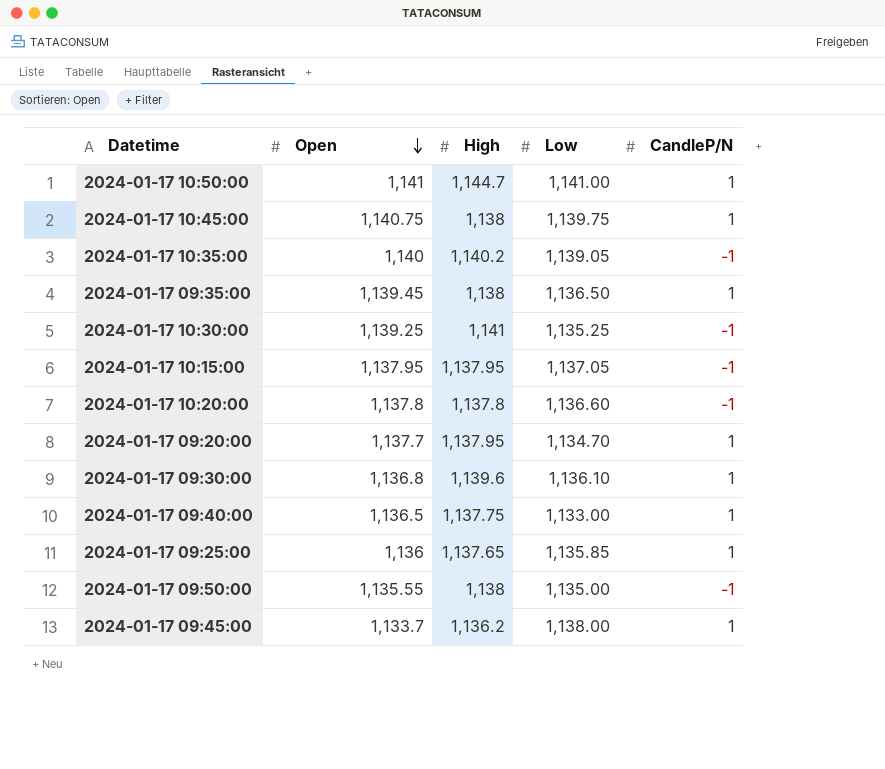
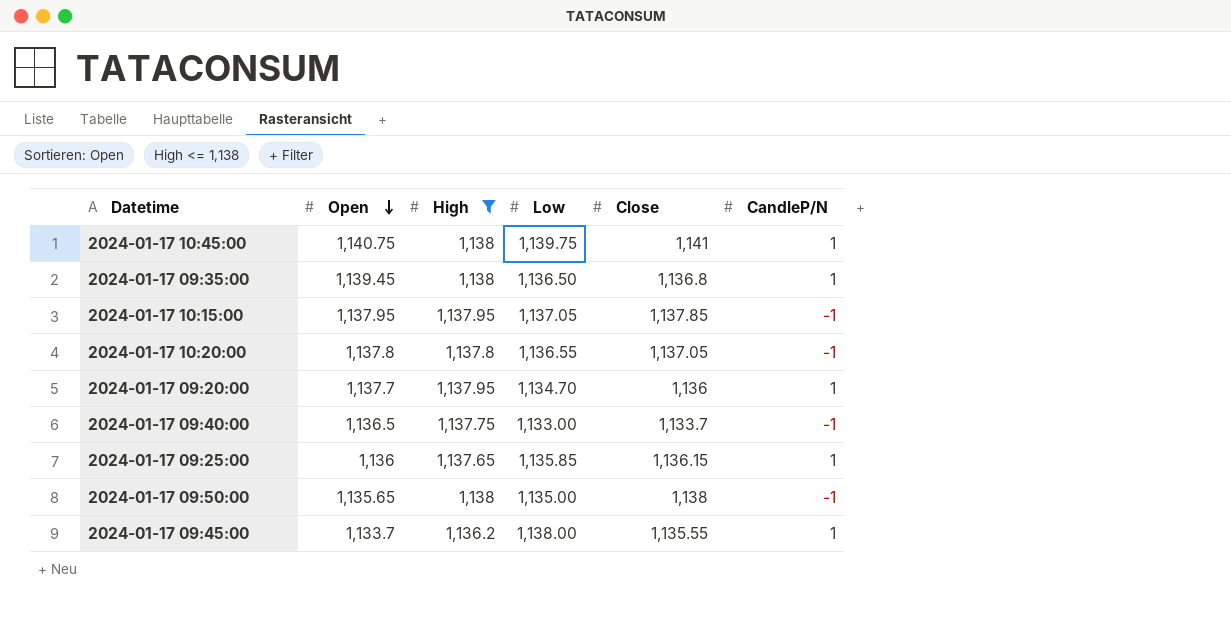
filter: none -> High <= 1,138
column Close | position: none -> 5
2024-01-17 10:20:00 | Low: 1,136.60 -> 1,136.55
2024-01-17 09:40:00 | CandleP/N: 1 -> -1
2024-01-17 09:50:00 | Open: 1,135.55 -> 1,135.65

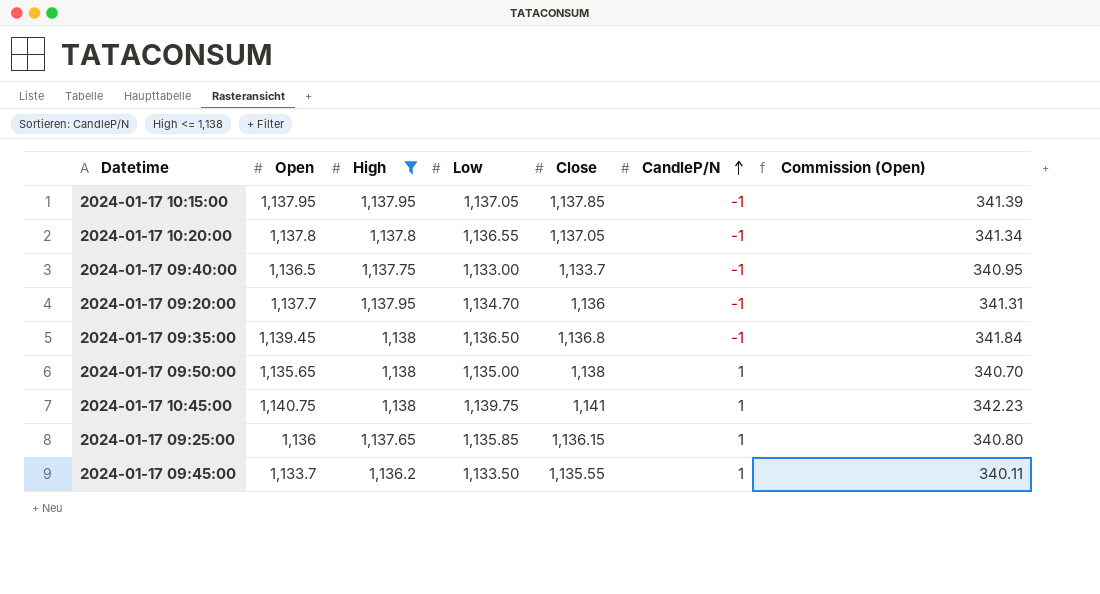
row order: Open descending -> CandleP/N ascending
column Commission (Open) | formula: none -> [Open] * 0.3
2024-01-17 09:20:00 | CandleP/N: 1 -> -1
2024-01-17 09:35:00 | CandleP/N: 1 -> -1
2024-01-17 09:50:00 | CandleP/N: -1 -> 1
2024-01-17 09:45:00 | Low: 1,138.00 -> 1,133.50

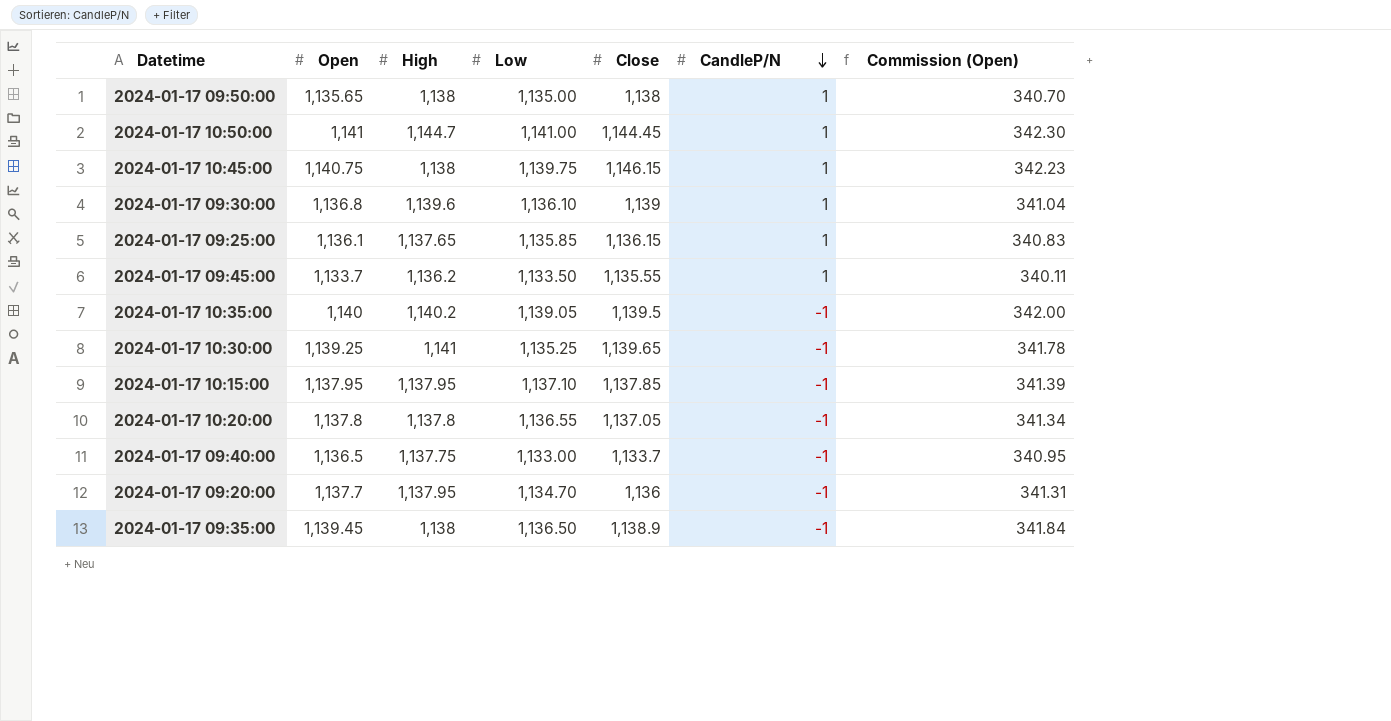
filter: High <= 1,138 -> none
row order: CandleP/N ascending -> CandleP/N descending
2024-01-17 10:45:00 | Close: 1,141 -> 1,146.15
2024-01-17 09:25:00 | Open: 1,136 -> 1,136.1
2024-01-17 09:25:00 | Commission (Open): 340.80 -> 340.83
2024-01-17 10:15:00 | Low: 1,137.05 -> 1,137.10
2024-01-17 09:35:00 | Close: 1,136.8 -> 1,138.9

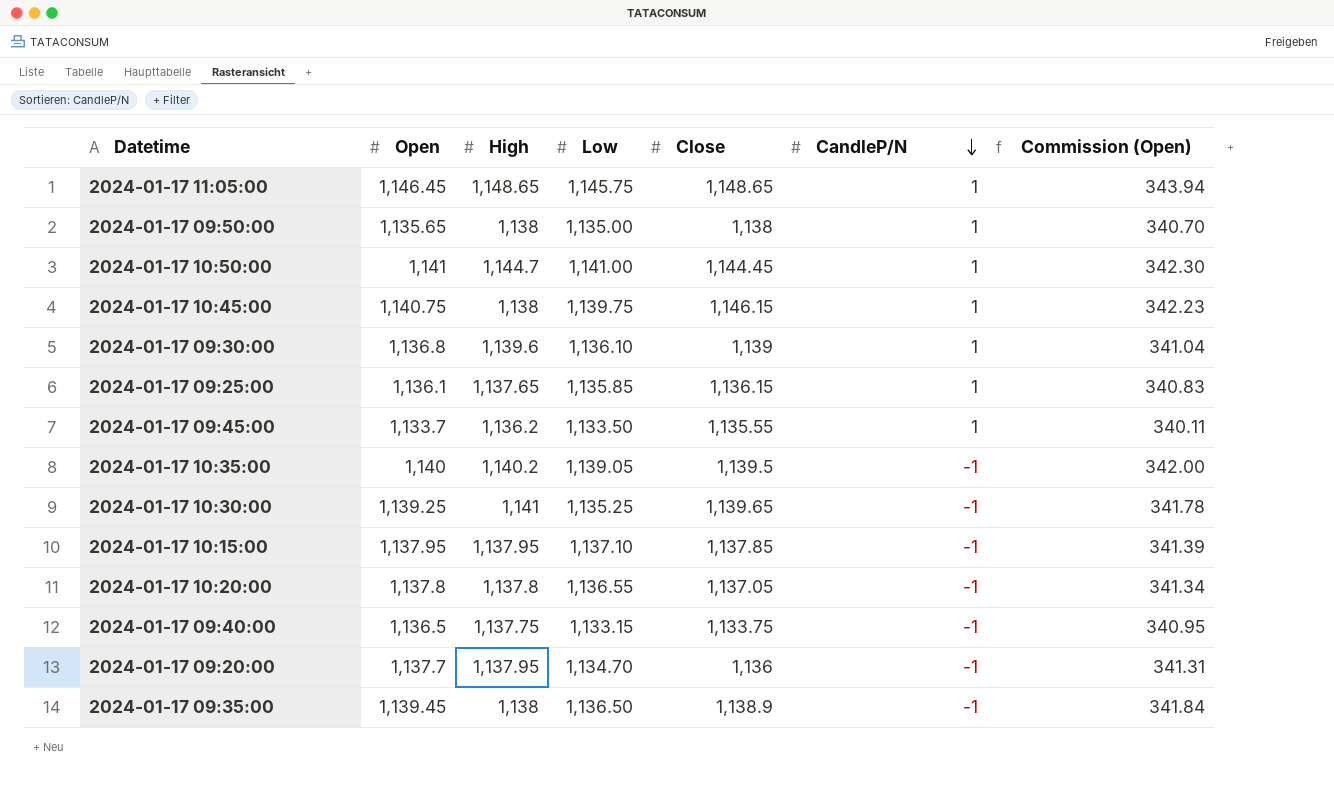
row 2024-01-17 11:05:00: none -> 1,146.45 | 1,148.65 | 1,145.75 | 1,148.65 | 1 | 343.94
2024-01-17 09:40:00 | Low: 1,133.00 -> 1,133.15
2024-01-17 09:40:00 | Close: 1,133.7 -> 1,133.75

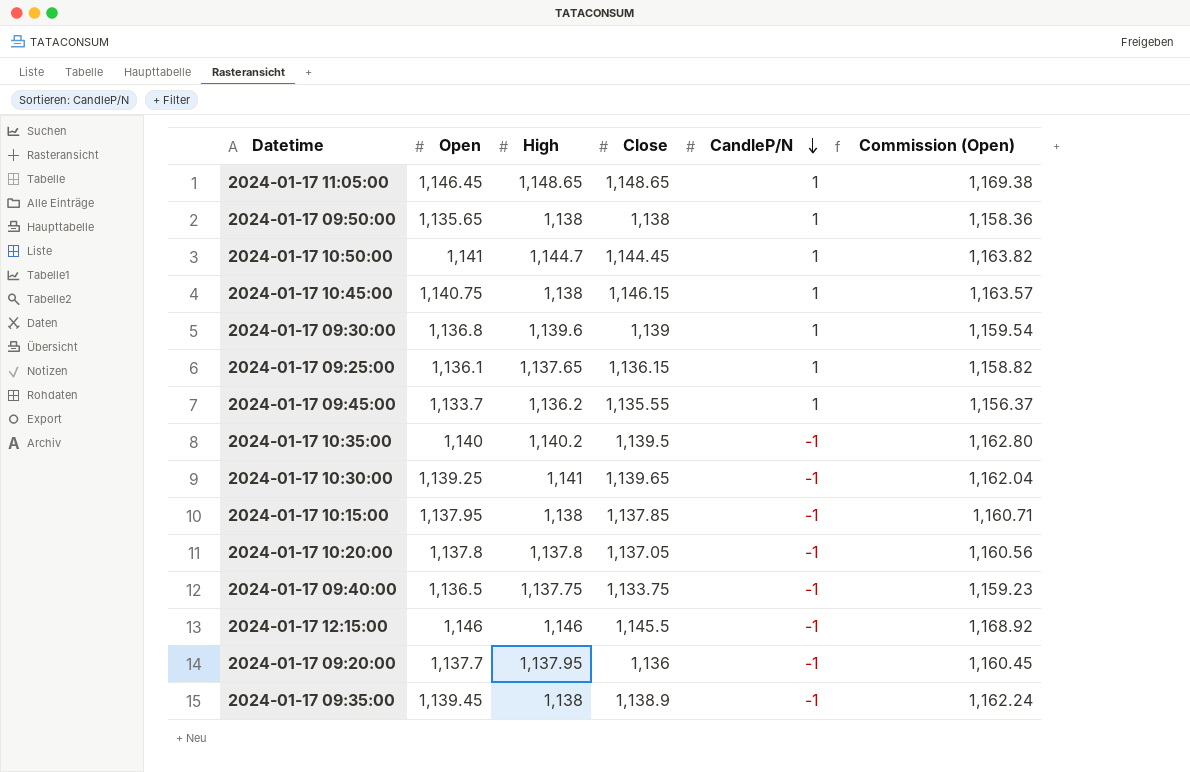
column Low | position: 4 -> none
column Commission (Open) | formula: [Open] * 0.3 -> [Open] * 1.02
2024-01-17 10:15:00 | High: 1,137.95 -> 1,138
row 2024-01-17 12:15:00: none -> 1,146 | 1,146 | 1,145.5 | -1 | 1,168.92

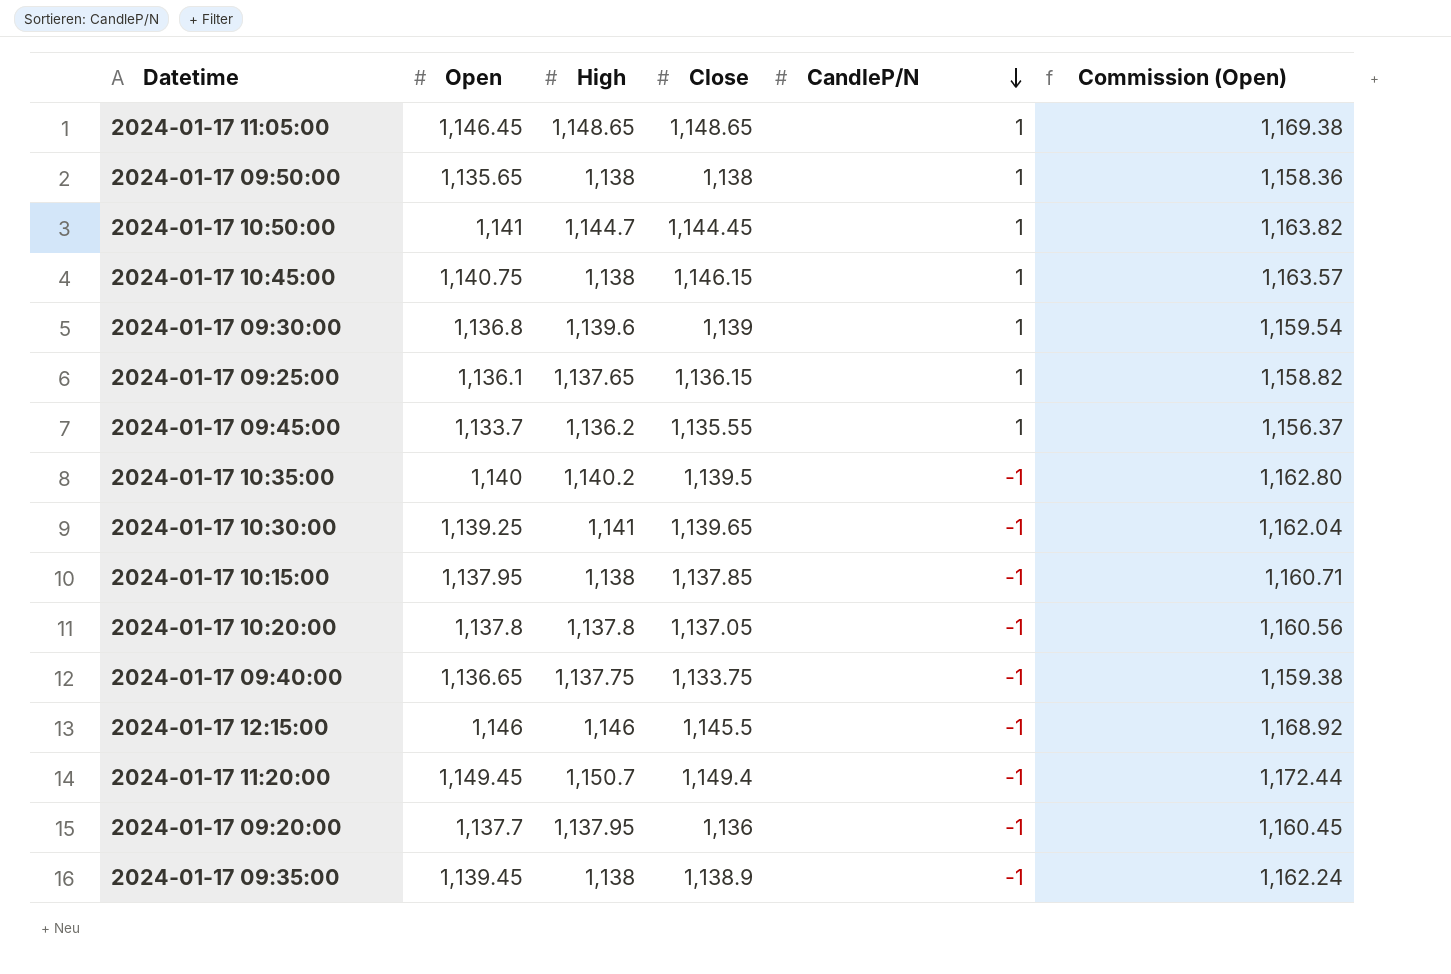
2024-01-17 09:40:00 | Open: 1,136.5 -> 1,136.65
2024-01-17 09:40:00 | Commission (Open): 1,159.23 -> 1,159.38
row 2024-01-17 11:20:00: none -> 1,149.45 | 1,150.7 | 1,149.4 | -1 | 1,172.44

